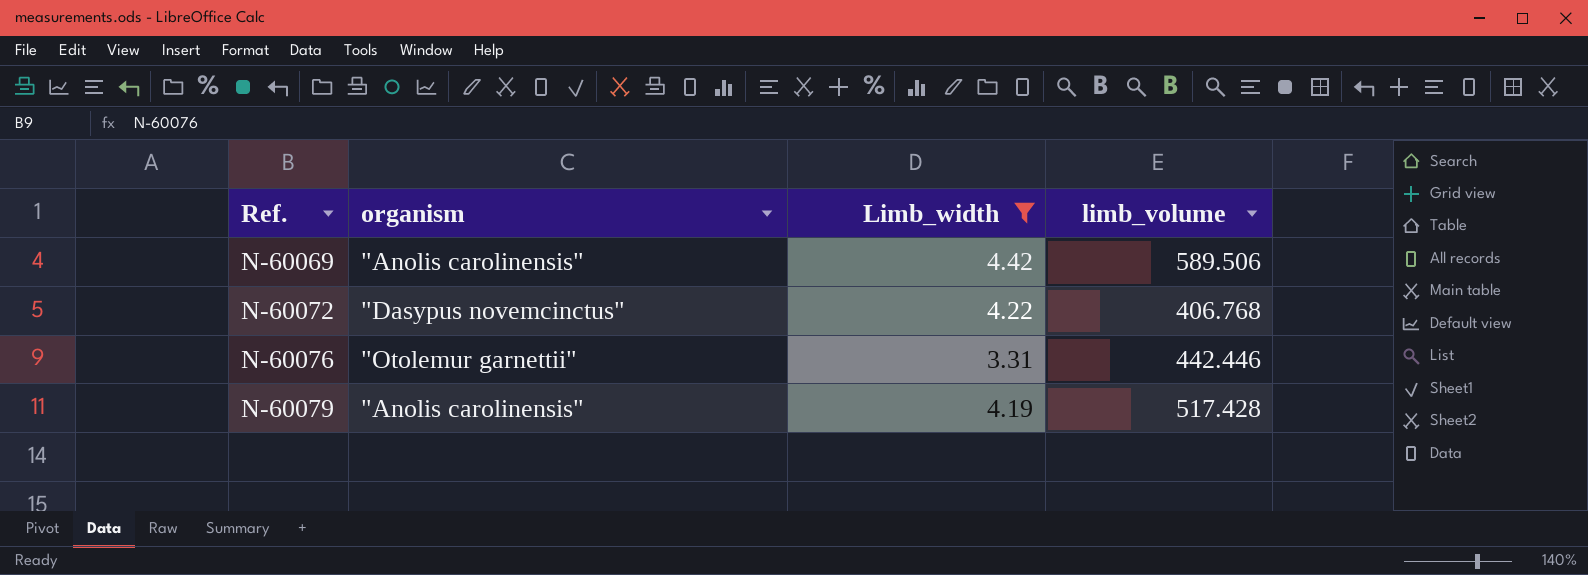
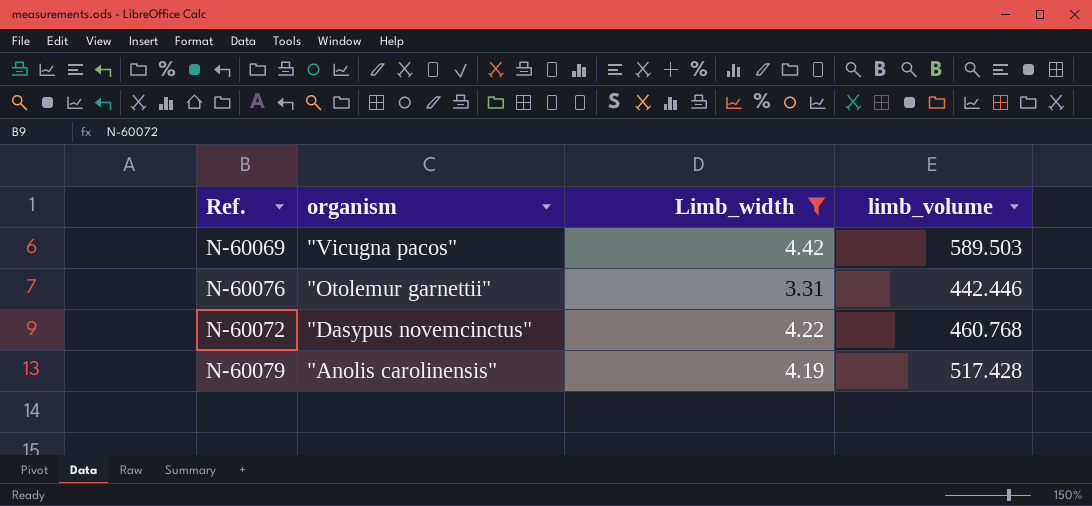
row order: Ref. ascending -> organism descending
N-60069 | organism: "Anolis carolinensis" -> "Vicugna pacos"
N-60069 | limb_volume: 589.506 -> 589.503
N-60072 | limb_volume: 406.768 -> 460.768

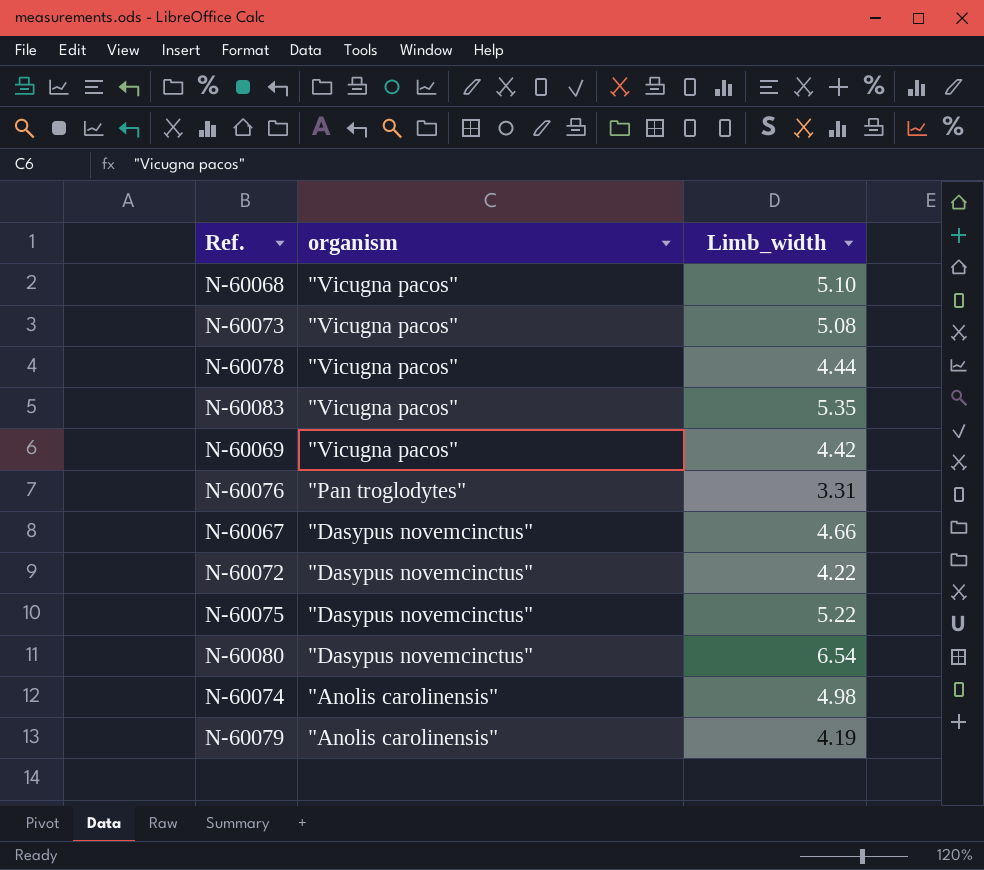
filter: Limb_width <= 4.42 -> none
column limb_volume | position: 4 -> none
N-60076 | organism: "Otolemur garnettii" -> "Pan troglodytes"

